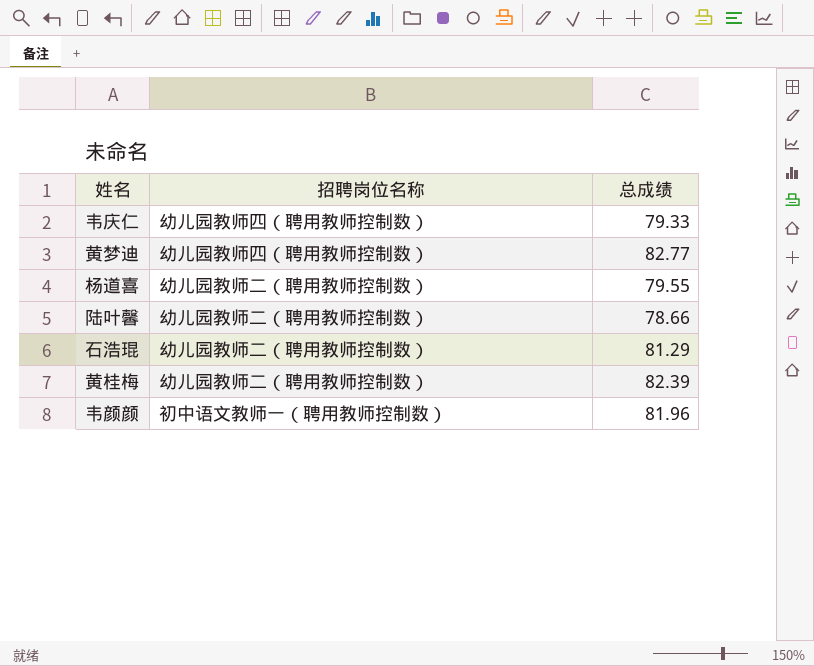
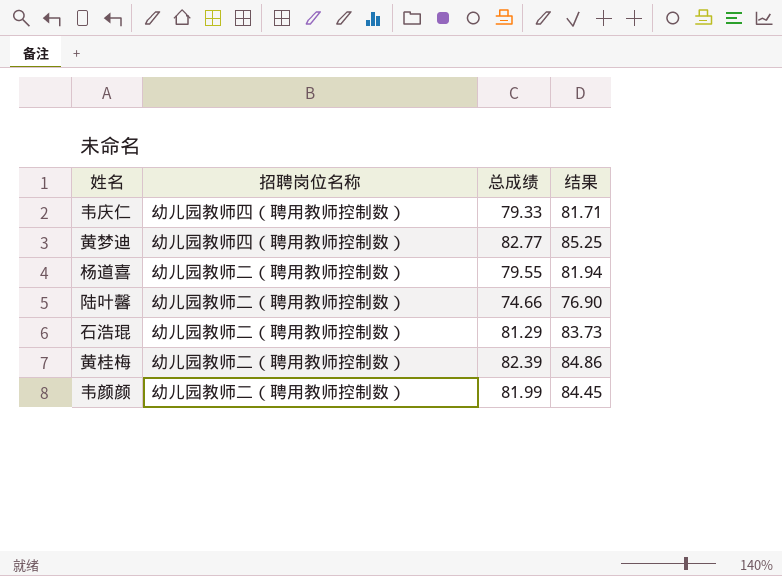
column 结果 | formula: none -> [总成绩] * 1.03
陆叶馨 | 总成绩: 78.66 -> 74.66
韦颜颜 | 招聘岗位名称: 初中语文教师一（聘用教师控制数） -> 幼儿园教师二（聘用教师控制数）
韦颜颜 | 总成绩: 81.96 -> 81.99

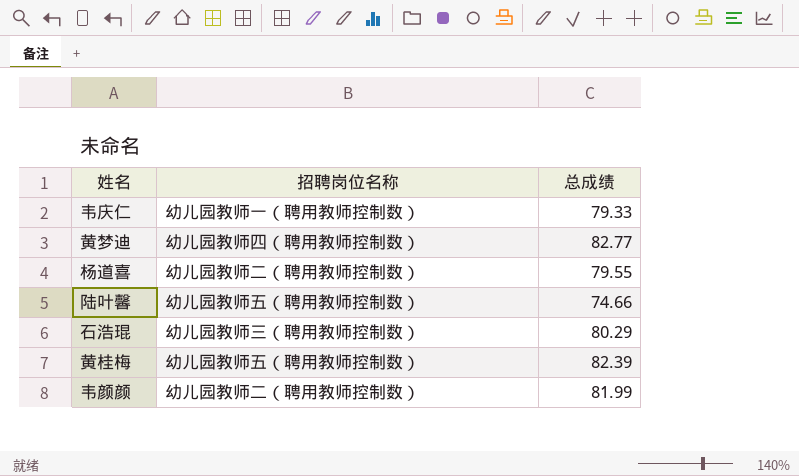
column 结果 | formula: [总成绩] * 1.03 -> none
韦庆仁 | 招聘岗位名称: 幼儿园教师四（聘用教师控制数） -> 幼儿园教师一（聘用教师控制数）
陆叶馨 | 招聘岗位名称: 幼儿园教师二（聘用教师控制数） -> 幼儿园教师五（聘用教师控制数）
石浩琨 | 招聘岗位名称: 幼儿园教师二（聘用教师控制数） -> 幼儿园教师三（聘用教师控制数）
石浩琨 | 总成绩: 81.29 -> 80.29
黄桂梅 | 招聘岗位名称: 幼儿园教师二（聘用教师控制数） -> 幼儿园教师五（聘用教师控制数）

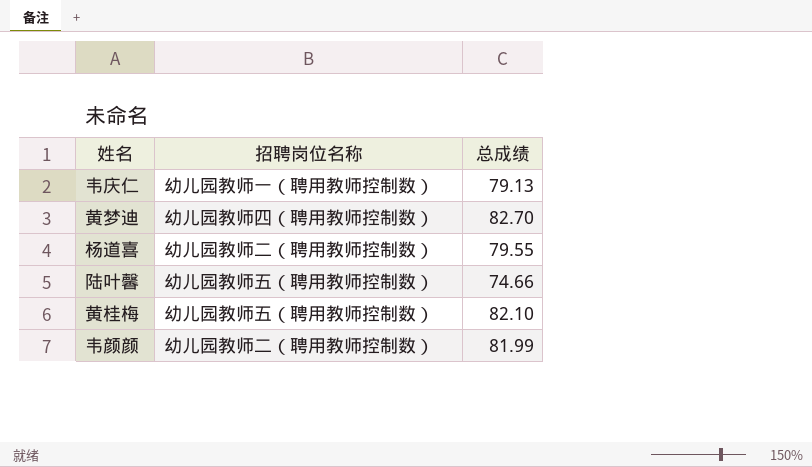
row 石浩琨: 幼儿园教师三（聘用教师控制数） | 80.29 -> none
韦庆仁 | 总成绩: 79.33 -> 79.13
黄梦迪 | 总成绩: 82.77 -> 82.70
黄桂梅 | 总成绩: 82.39 -> 82.10

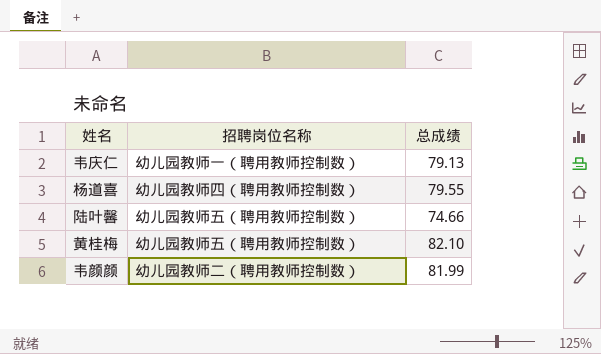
row 黄梦迪: 幼儿园教师四（聘用教师控制数） | 82.70 -> none
杨道喜 | 招聘岗位名称: 幼儿园教师二（聘用教师控制数） -> 幼儿园教师四（聘用教师控制数）

